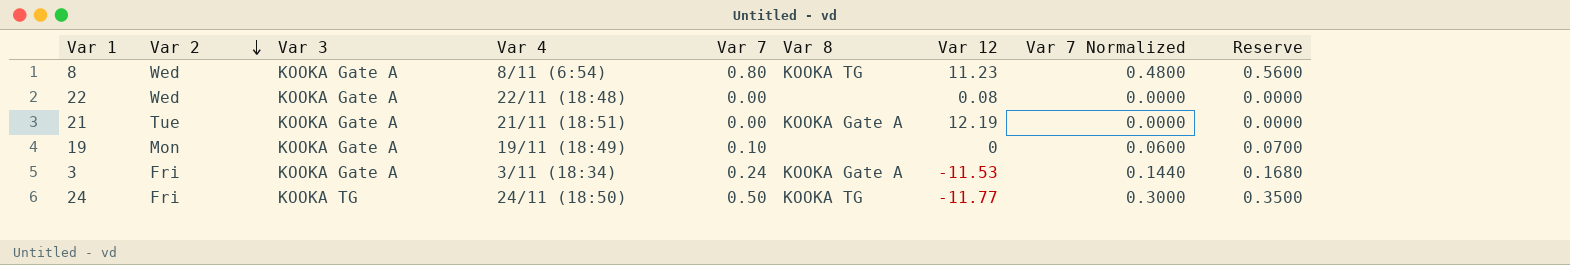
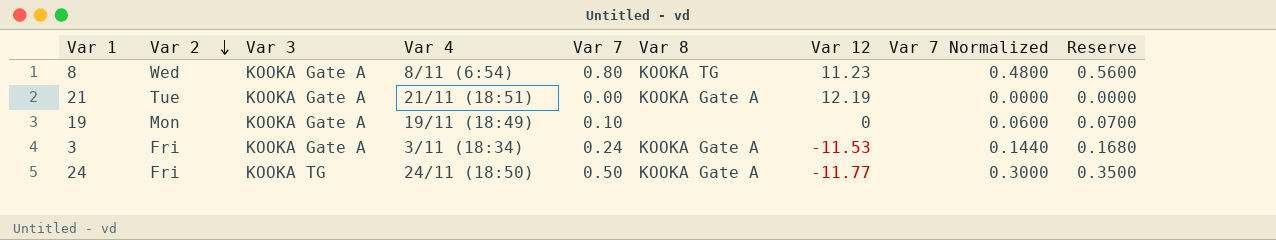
row 22: Wed | KOOKA Gate A | 22/11 (18:48) | 0.00 | none | 0.08 | 0.0000 | 0.0000 -> none
24 | Var 8: KOOKA TG -> KOOKA Gate A

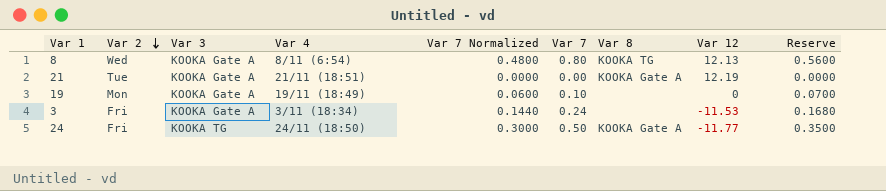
column Var 7 Normalized | position: 8 -> 5
8 | Var 12: 11.23 -> 12.13
3 | Var 8: KOOKA Gate A -> none

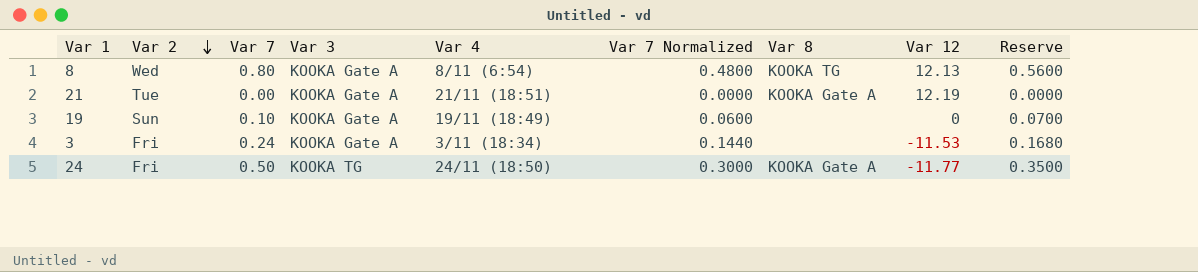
column Var 7 | position: 6 -> 3
19 | Var 2: Mon -> Sun

